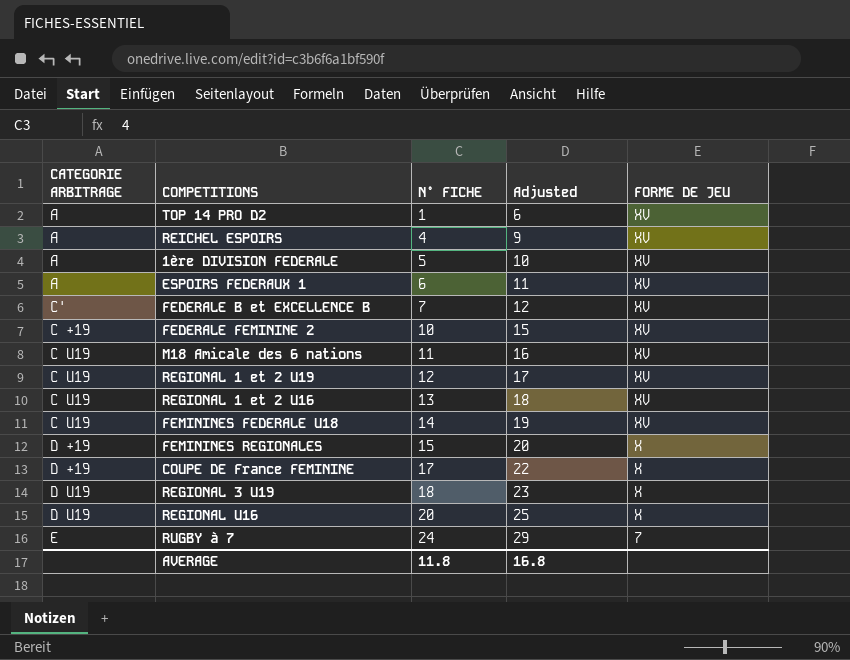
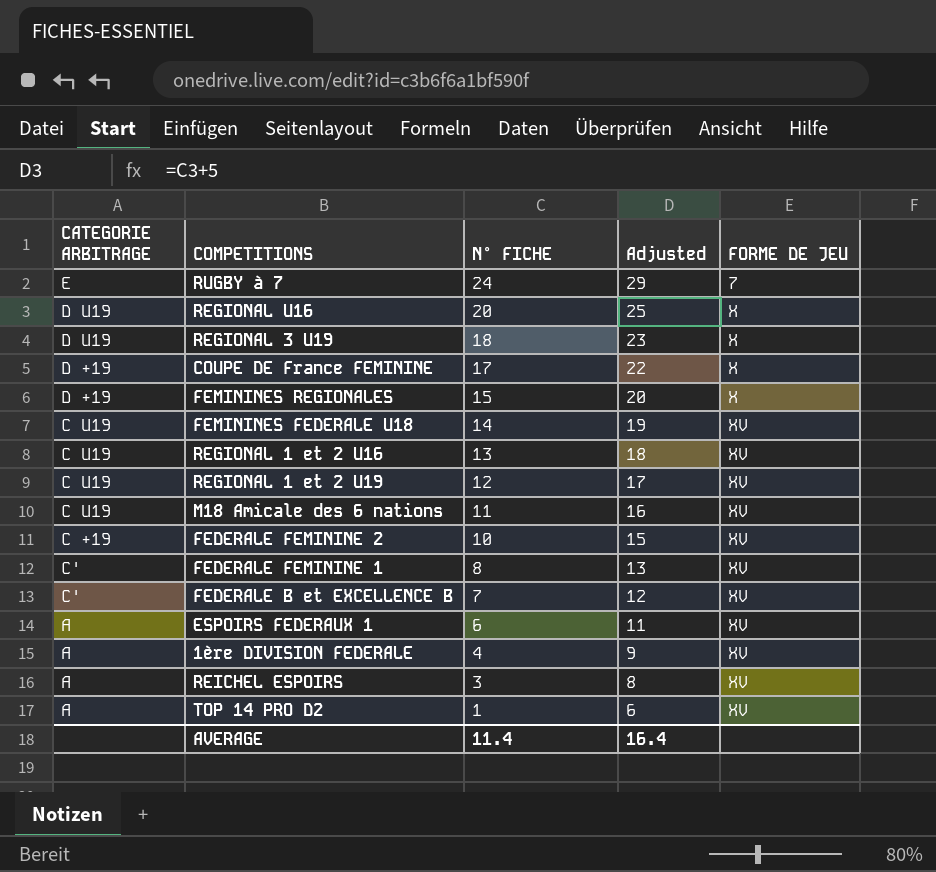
row order: N° FICHE ascending -> N° FICHE descending
row FEDERALE FEMININE 1: none -> C' | 8 | 13 | XV
1ère DIVISION FEDERALE | N° FICHE: 5 -> 4
1ère DIVISION FEDERALE | Adjusted: 10 -> 9
REICHEL ESPOIRS | N° FICHE: 4 -> 3
REICHEL ESPOIRS | Adjusted: 9 -> 8
AVERAGE | N° FICHE: 11.8 -> 11.4
AVERAGE | Adjusted: 16.8 -> 16.4

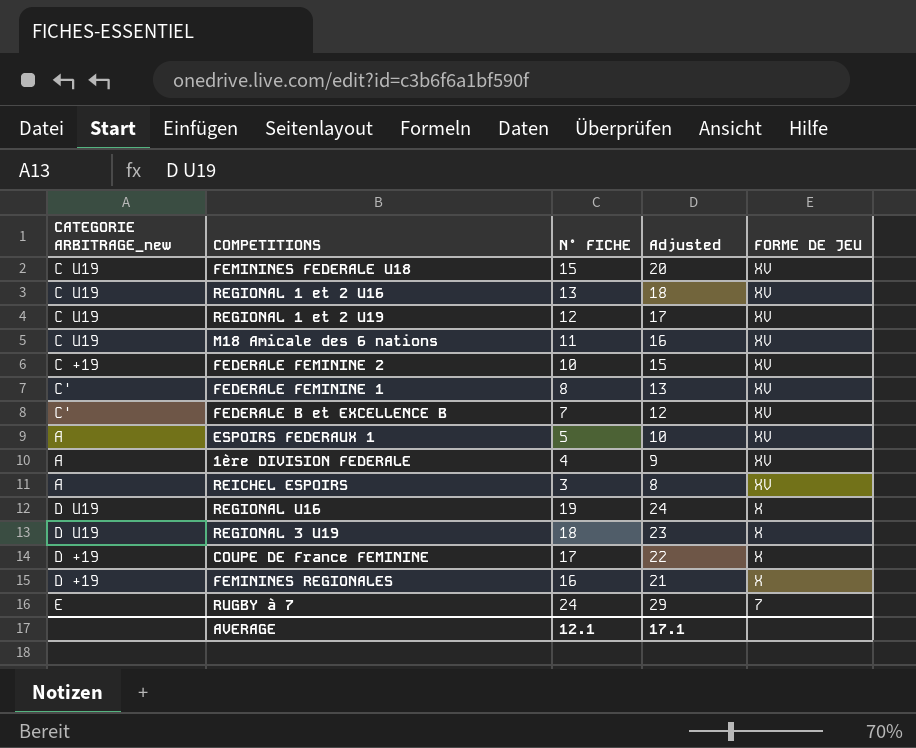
row order: N° FICHE descending -> FORME DE JEU descending
column name: CATEGORIE ARBITRAGE -> CATEGORIE ARBITRAGE_new
row TOP 14 PRO D2: A | 1 | 6 | XV -> none
FEMININES FEDERALE U18 | N° FICHE: 14 -> 15
FEMININES FEDERALE U18 | Adjusted: 19 -> 20
ESPOIRS FEDERAUX 1 | N° FICHE: 6 -> 5
ESPOIRS FEDERAUX 1 | Adjusted: 11 -> 10
REGIONAL U16 | N° FICHE: 20 -> 19
REGIONAL U16 | Adjusted: 25 -> 24
FEMININES REGIONALES | N° FICHE: 15 -> 16
FEMININES REGIONALES | Adjusted: 20 -> 21
AVERAGE | N° FICHE: 11.4 -> 12.1
AVERAGE | Adjusted: 16.4 -> 17.1

